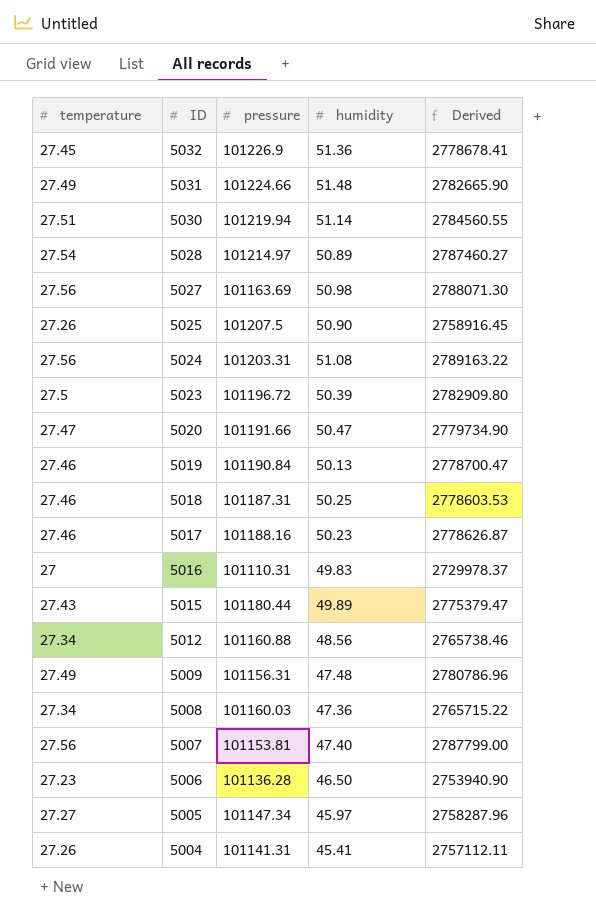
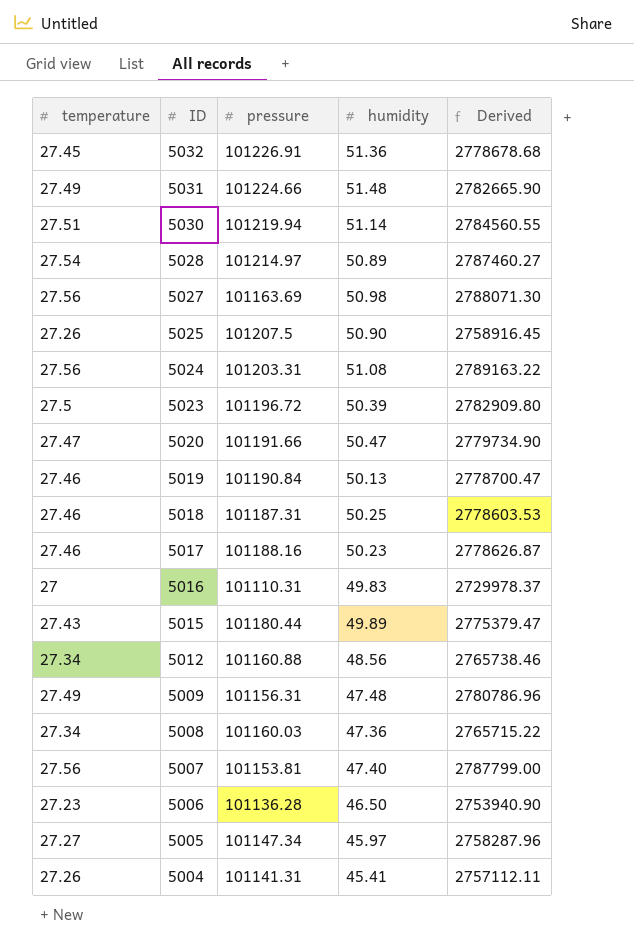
5032 | pressure: 101226.9 -> 101226.91
5032 | Derived: 2778678.41 -> 2778678.68

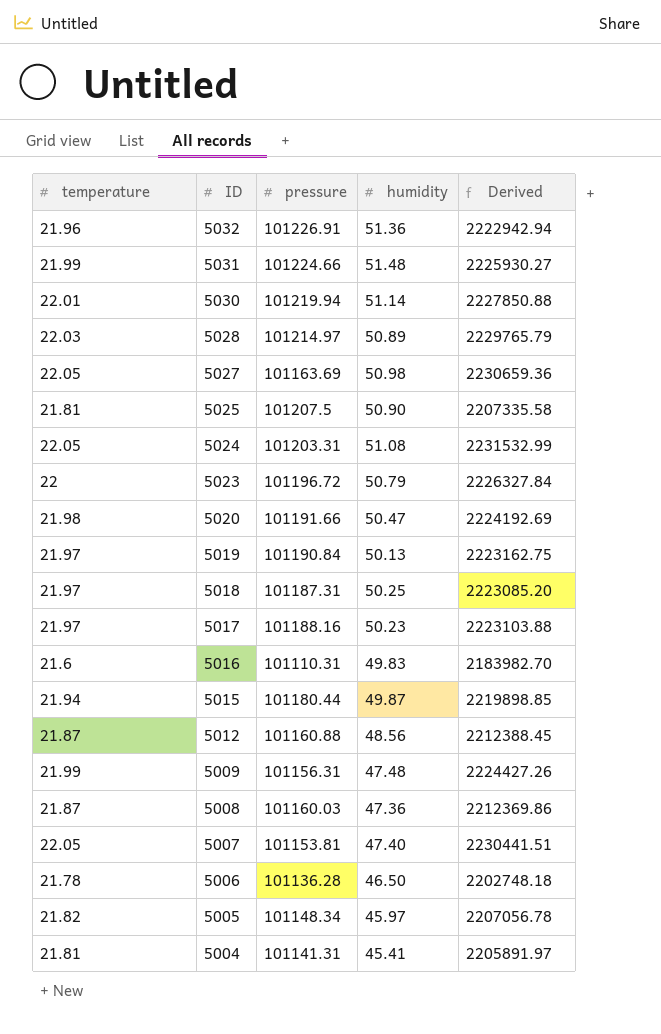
5032 | temperature: 27.45 -> 21.96
5032 | Derived: 2778678.68 -> 2222942.94
5031 | temperature: 27.49 -> 21.99
5031 | Derived: 2782665.90 -> 2225930.27
5030 | temperature: 27.51 -> 22.01
5030 | Derived: 2784560.55 -> 2227850.88
5028 | temperature: 27.54 -> 22.03
5028 | Derived: 2787460.27 -> 2229765.79
5027 | temperature: 27.56 -> 22.05
5027 | Derived: 2788071.30 -> 2230659.36
5025 | temperature: 27.26 -> 21.81
5025 | Derived: 2758916.45 -> 2207335.58
5024 | temperature: 27.56 -> 22.05
5024 | Derived: 2789163.22 -> 2231532.99
5023 | temperature: 27.5 -> 22
5023 | humidity: 50.39 -> 50.79
5023 | Derived: 2782909.80 -> 2226327.84
5020 | temperature: 27.47 -> 21.98
5020 | Derived: 2779734.90 -> 2224192.69
5019 | temperature: 27.46 -> 21.97
5019 | Derived: 2778700.47 -> 2223162.75
5018 | temperature: 27.46 -> 21.97
5018 | Derived: 2778603.53 -> 2223085.20
5017 | temperature: 27.46 -> 21.97
5017 | Derived: 2778626.87 -> 2223103.88
5016 | temperature: 27 -> 21.6
5016 | Derived: 2729978.37 -> 2183982.70
5015 | temperature: 27.43 -> 21.94
5015 | humidity: 49.89 -> 49.87
5015 | Derived: 2775379.47 -> 2219898.85
5012 | temperature: 27.34 -> 21.87
5012 | Derived: 2765738.46 -> 2212388.45
5009 | temperature: 27.49 -> 21.99
5009 | Derived: 2780786.96 -> 2224427.26
5008 | temperature: 27.34 -> 21.87
5008 | Derived: 2765715.22 -> 2212369.86
5007 | temperature: 27.56 -> 22.05
5007 | Derived: 2787799.00 -> 2230441.51
5006 | temperature: 27.23 -> 21.78
5006 | Derived: 2753940.90 -> 2202748.18
5005 | temperature: 27.27 -> 21.82
5005 | pressure: 101147.34 -> 101148.34
5005 | Derived: 2758287.96 -> 2207056.78
5004 | temperature: 27.26 -> 21.81
5004 | Derived: 2757112.11 -> 2205891.97

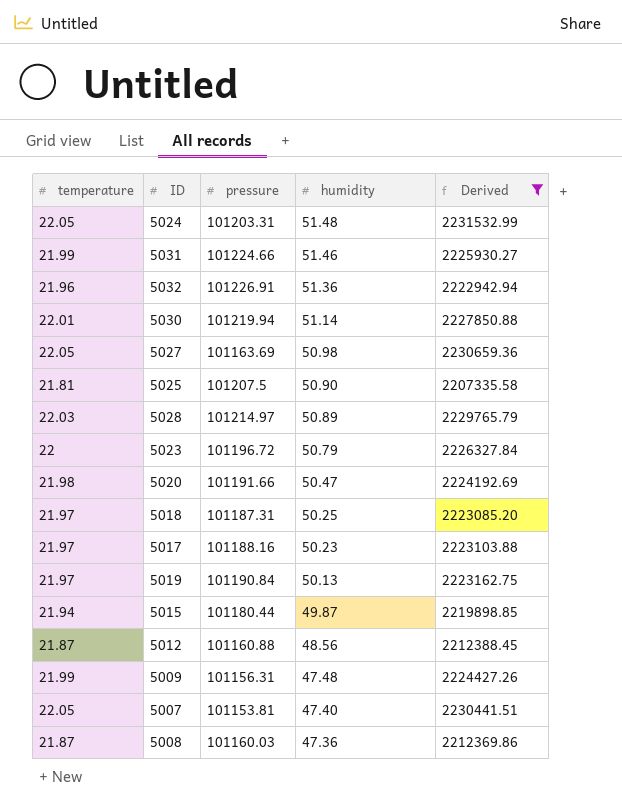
filter: none -> Derived >= 2207335.58
row order: ID descending -> humidity descending
5024 | humidity: 51.08 -> 51.48
5031 | humidity: 51.48 -> 51.46

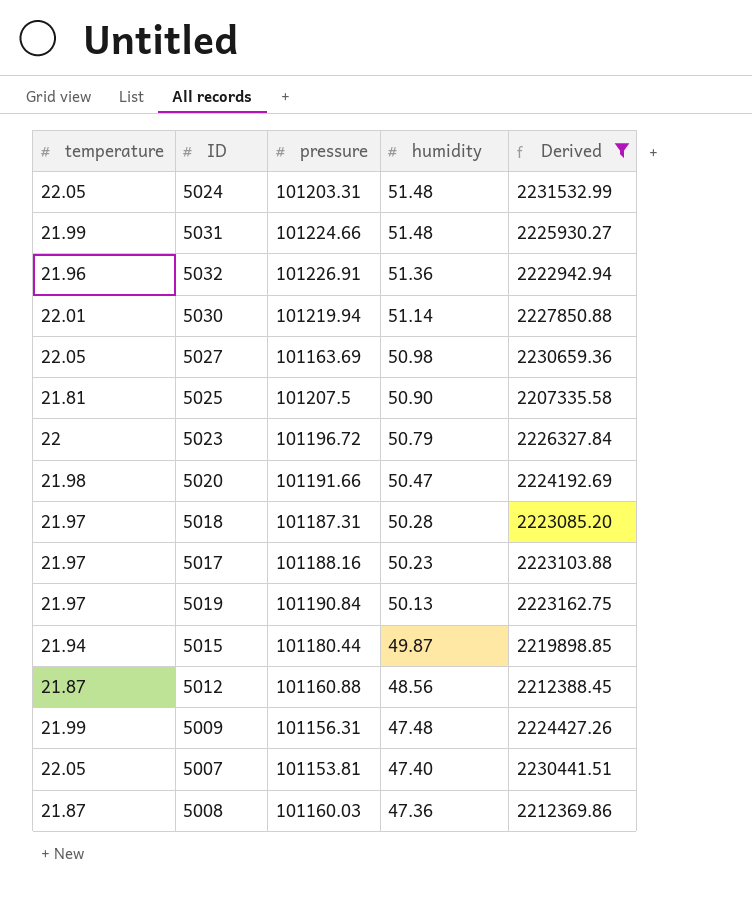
row 5028: 22.03 | 101214.97 | 50.89 | 2229765.79 -> none
5031 | humidity: 51.46 -> 51.48
5018 | humidity: 50.25 -> 50.28

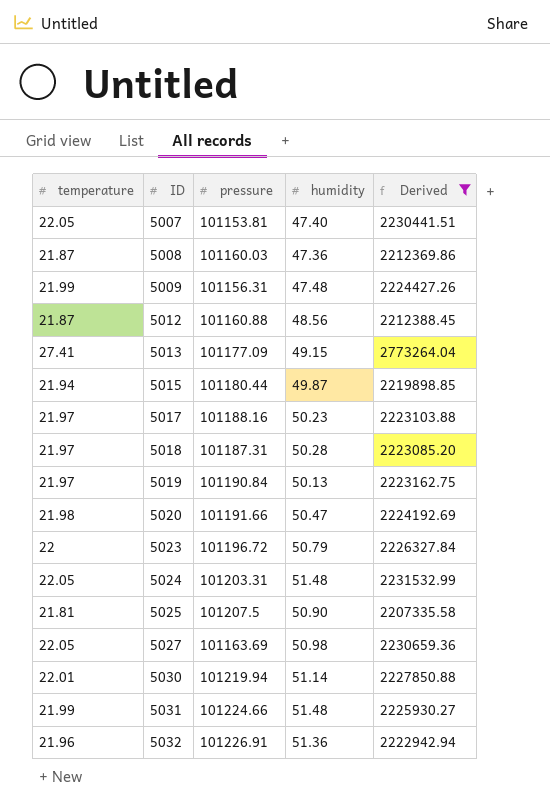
row order: humidity descending -> ID ascending
row 5013: none -> 27.41 | 101177.09 | 49.15 | 2773264.04

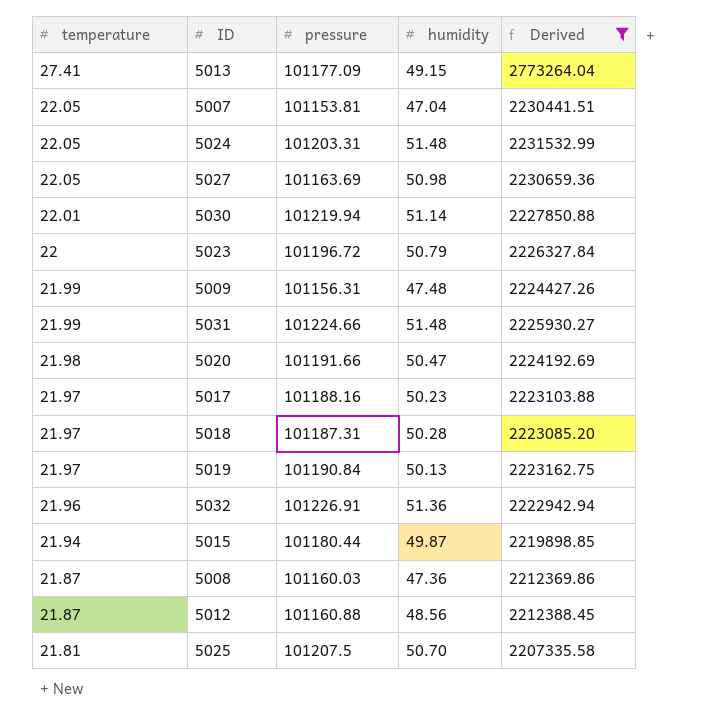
row order: ID ascending -> temperature descending
5007 | humidity: 47.40 -> 47.04
5025 | humidity: 50.90 -> 50.70

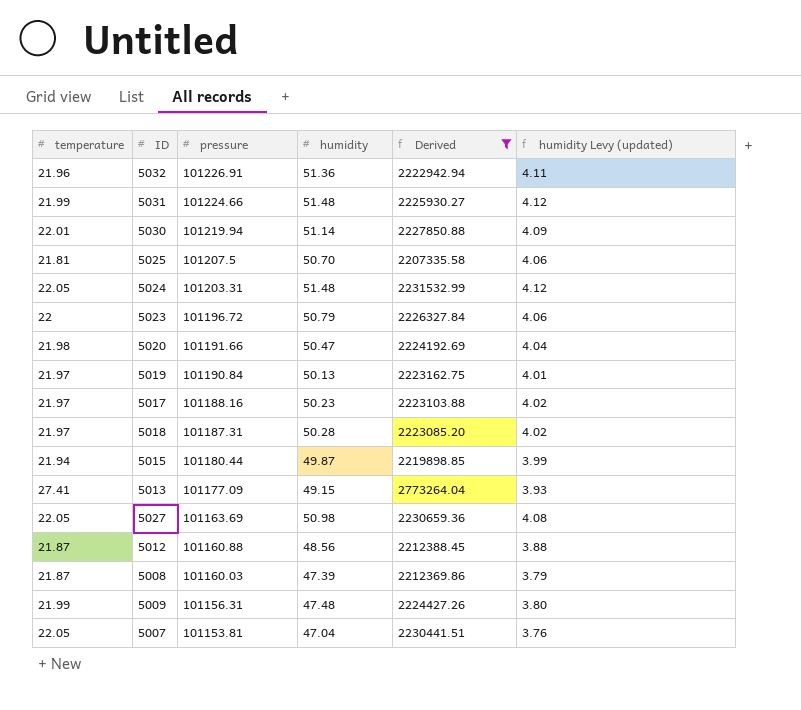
row order: temperature descending -> pressure descending
column humidity Levy (updated) | formula: none -> [humidity] * 0.08
5008 | humidity: 47.36 -> 47.39

